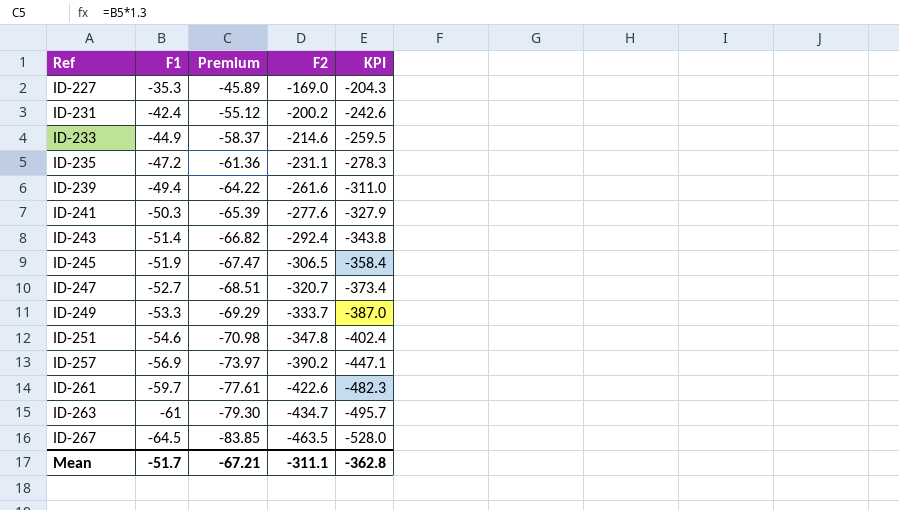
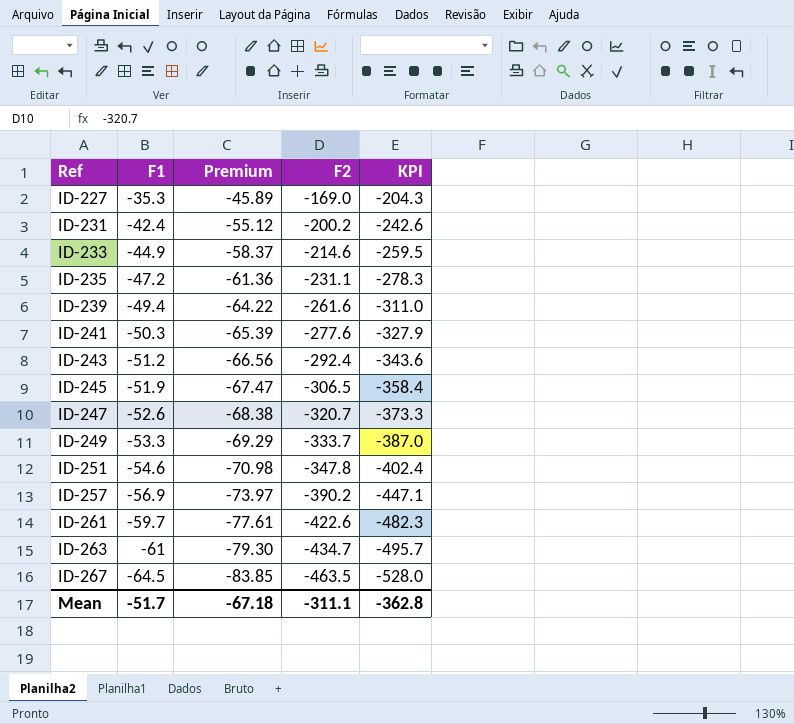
ID-243 | F1: -51.4 -> -51.2
ID-243 | Premium: -66.82 -> -66.56
ID-243 | KPI: -343.8 -> -343.6
ID-247 | F1: -52.7 -> -52.6
ID-247 | Premium: -68.51 -> -68.38
ID-247 | KPI: -373.4 -> -373.3
Mean | Premium: -67.21 -> -67.18

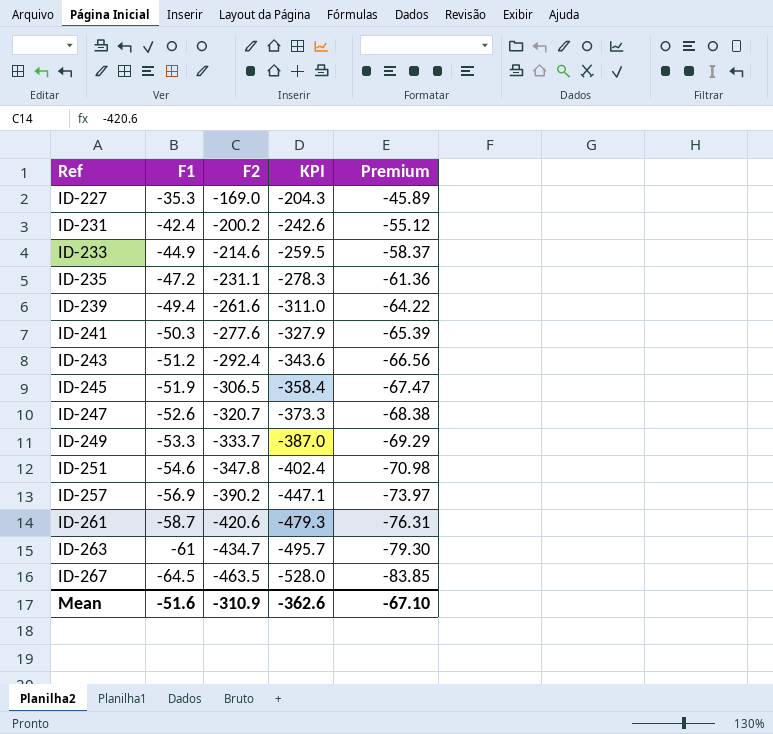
column Premium | position: 3 -> 5
ID-261 | F1: -59.7 -> -58.7
ID-261 | F2: -422.6 -> -420.6
ID-261 | KPI: -482.3 -> -479.3
ID-261 | Premium: -77.61 -> -76.31
Mean | F1: -51.7 -> -51.6
Mean | F2: -311.1 -> -310.9
Mean | KPI: -362.8 -> -362.6
Mean | Premium: -67.18 -> -67.10

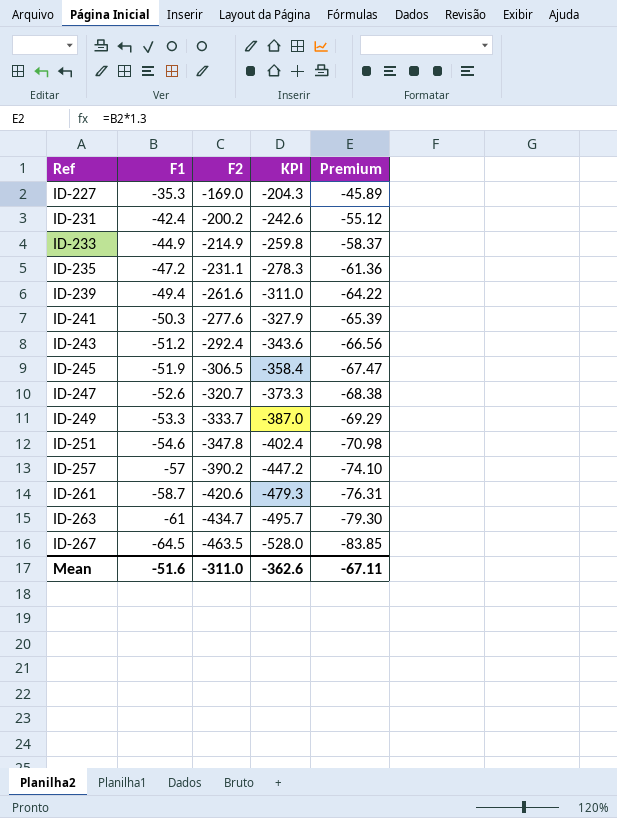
ID-233 | F2: -214.6 -> -214.9
ID-233 | KPI: -259.5 -> -259.8
ID-257 | F1: -56.9 -> -57
ID-257 | KPI: -447.1 -> -447.2
ID-257 | Premium: -73.97 -> -74.10
Mean | F2: -310.9 -> -311.0
Mean | Premium: -67.10 -> -67.11

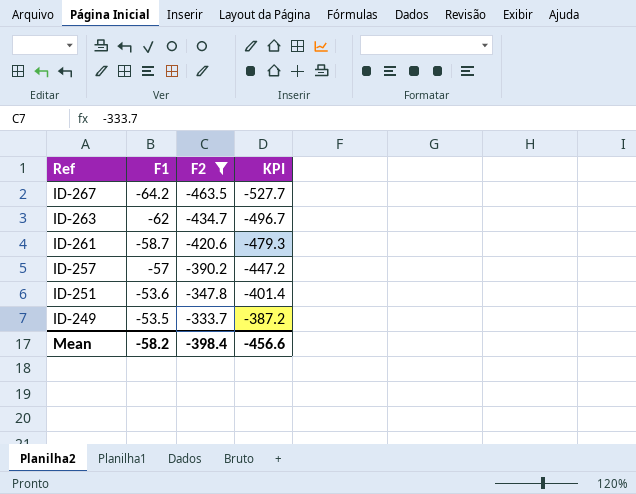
filter: none -> F2 <= -333.7
row order: Ref ascending -> Ref descending
column Premium | formula: [F1] * 1.3 -> none
ID-267 | F1: -64.5 -> -64.2
ID-267 | KPI: -528.0 -> -527.7
ID-263 | F1: -61 -> -62
ID-263 | KPI: -495.7 -> -496.7
ID-251 | F1: -54.6 -> -53.6
ID-251 | KPI: -402.4 -> -401.4
ID-249 | F1: -53.3 -> -53.5
ID-249 | KPI: -387.0 -> -387.2
Mean | F1: -51.6 -> -58.2
Mean | F2: -311.0 -> -398.4
Mean | KPI: -362.6 -> -456.6

